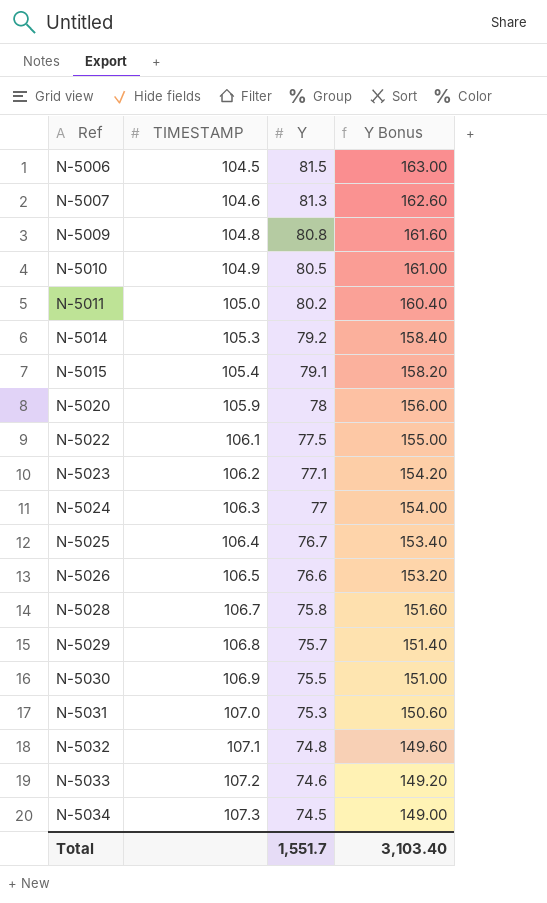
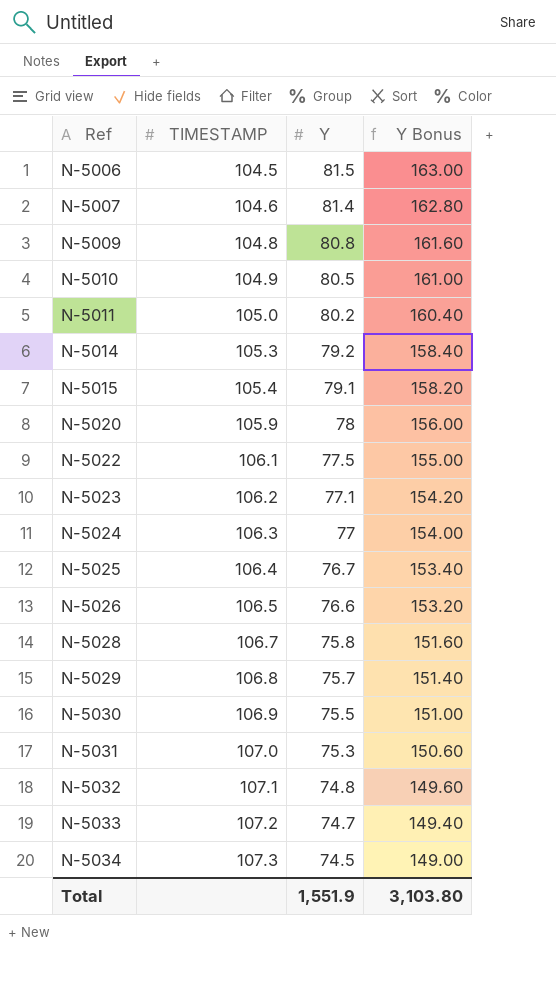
N-5007 | Y: 81.3 -> 81.4
N-5007 | Y Bonus: 162.60 -> 162.80
N-5033 | Y: 74.6 -> 74.7
N-5033 | Y Bonus: 149.20 -> 149.40
Total | Y: 1,551.7 -> 1,551.9
Total | Y Bonus: 3,103.40 -> 3,103.80

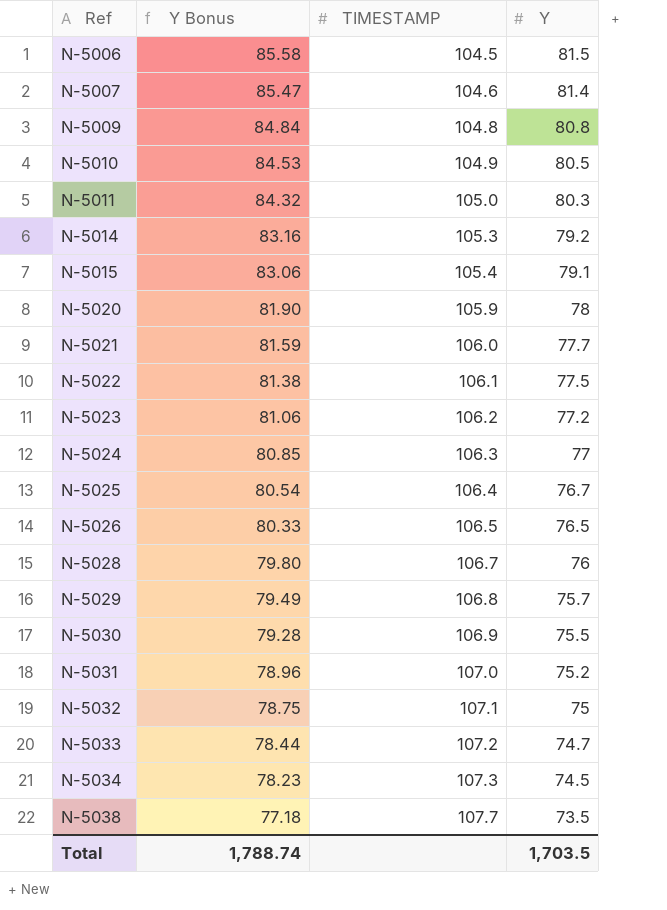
column Y Bonus | formula: [Y] * 2 -> [Y] * 1.05
column Y Bonus | position: 4 -> 2
N-5011 | Y: 80.2 -> 80.3
row N-5021: none -> 81.59 | 106.0 | 77.7
N-5023 | Y: 77.1 -> 77.2
N-5026 | Y: 76.6 -> 76.5
N-5028 | Y: 75.8 -> 76
N-5031 | Y: 75.3 -> 75.2
N-5032 | Y: 74.8 -> 75
row N-5038: none -> 77.18 | 107.7 | 73.5
Total | Y Bonus: 3,103.80 -> 1,788.74
Total | Y: 1,551.9 -> 1,703.5

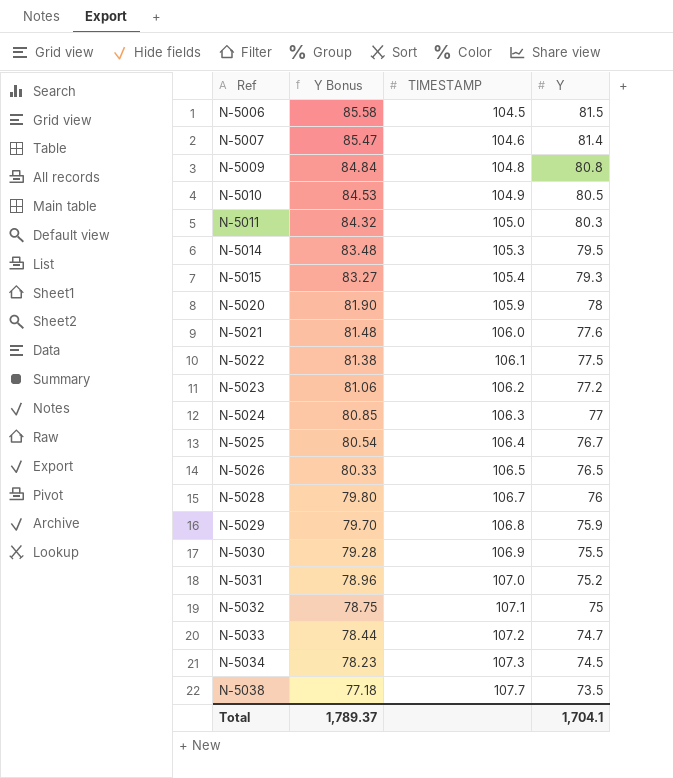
N-5014 | Y Bonus: 83.16 -> 83.48
N-5014 | Y: 79.2 -> 79.5
N-5015 | Y Bonus: 83.06 -> 83.27
N-5015 | Y: 79.1 -> 79.3
N-5021 | Y Bonus: 81.59 -> 81.48
N-5021 | Y: 77.7 -> 77.6
N-5029 | Y Bonus: 79.49 -> 79.70
N-5029 | Y: 75.7 -> 75.9
Total | Y Bonus: 1,788.74 -> 1,789.37
Total | Y: 1,703.5 -> 1,704.1

